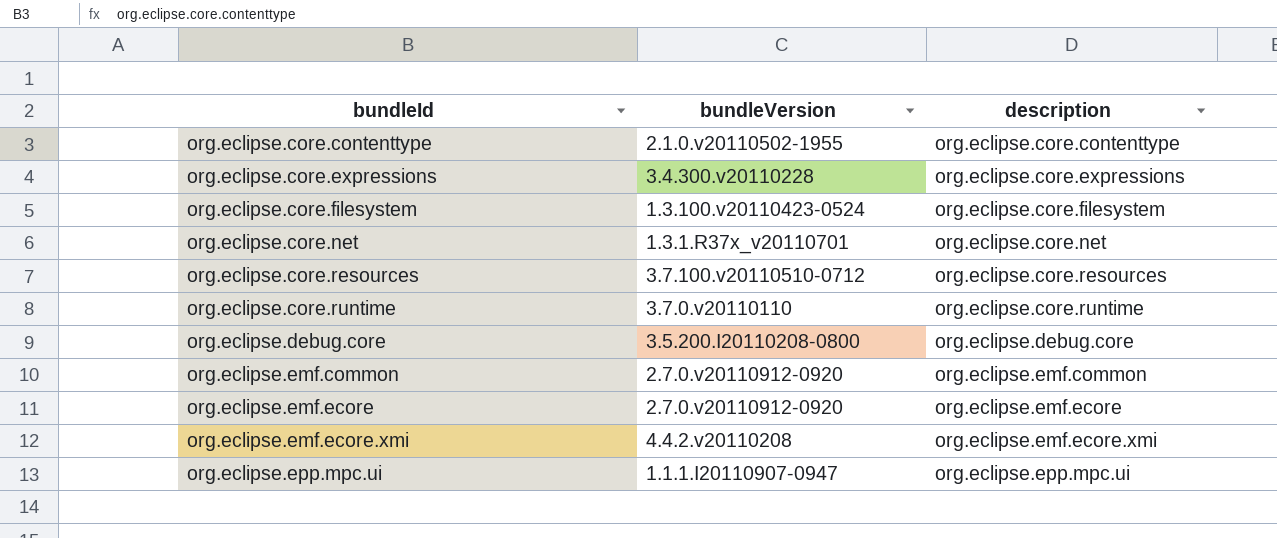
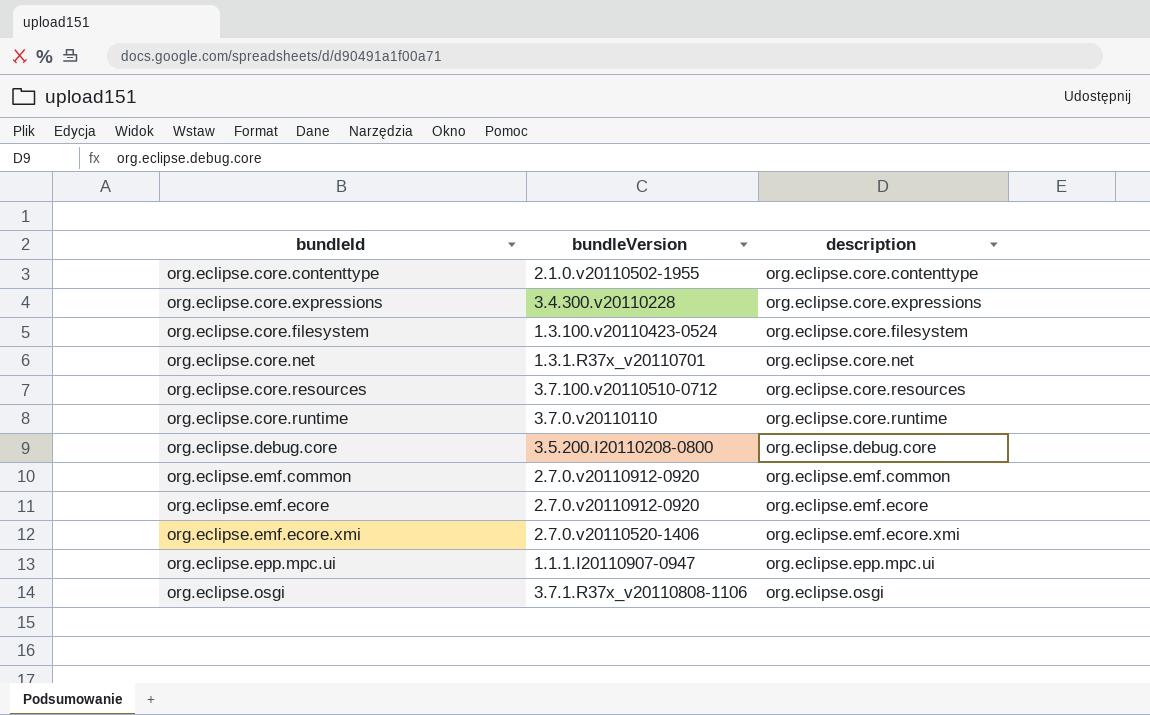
org.eclipse.emf.ecore.xmi | bundleVersion: 4.4.2.v20110208 -> 2.7.0.v20110520-1406
row org.eclipse.osgi: none -> 3.7.1.R37x_v20110808-1106 | org.eclipse.osgi

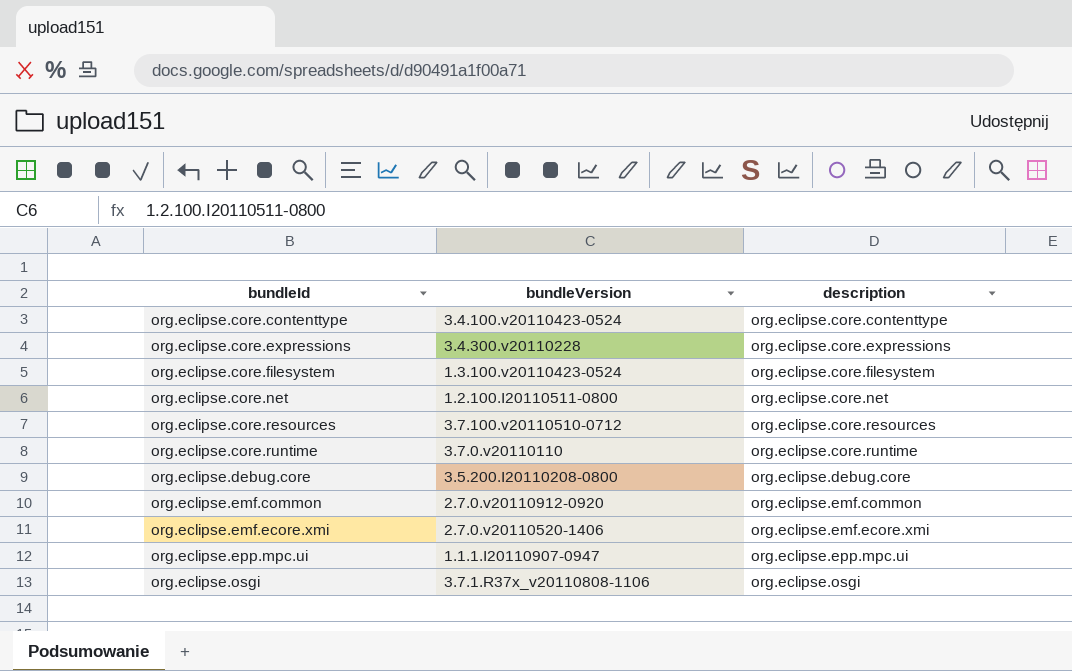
row org.eclipse.emf.ecore: 2.7.0.v20110912-0920 | org.eclipse.emf.ecore -> none
org.eclipse.core.contenttype | bundleVersion: 2.1.0.v20110502-1955 -> 3.4.100.v20110423-0524
org.eclipse.core.net | bundleVersion: 1.3.1.R37x_v20110701 -> 1.2.100.I20110511-0800

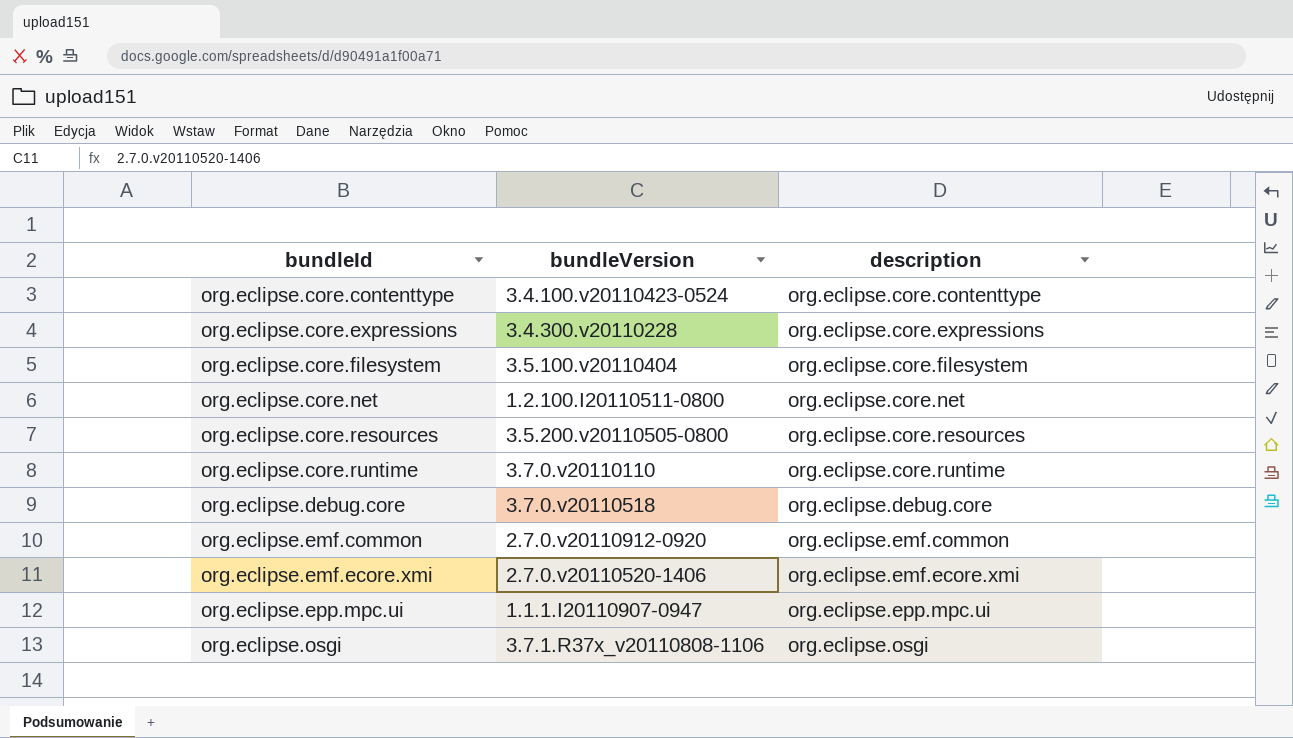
org.eclipse.core.filesystem | bundleVersion: 1.3.100.v20110423-0524 -> 3.5.100.v20110404
org.eclipse.core.resources | bundleVersion: 3.7.100.v20110510-0712 -> 3.5.200.v20110505-0800
org.eclipse.debug.core | bundleVersion: 3.5.200.I20110208-0800 -> 3.7.0.v20110518

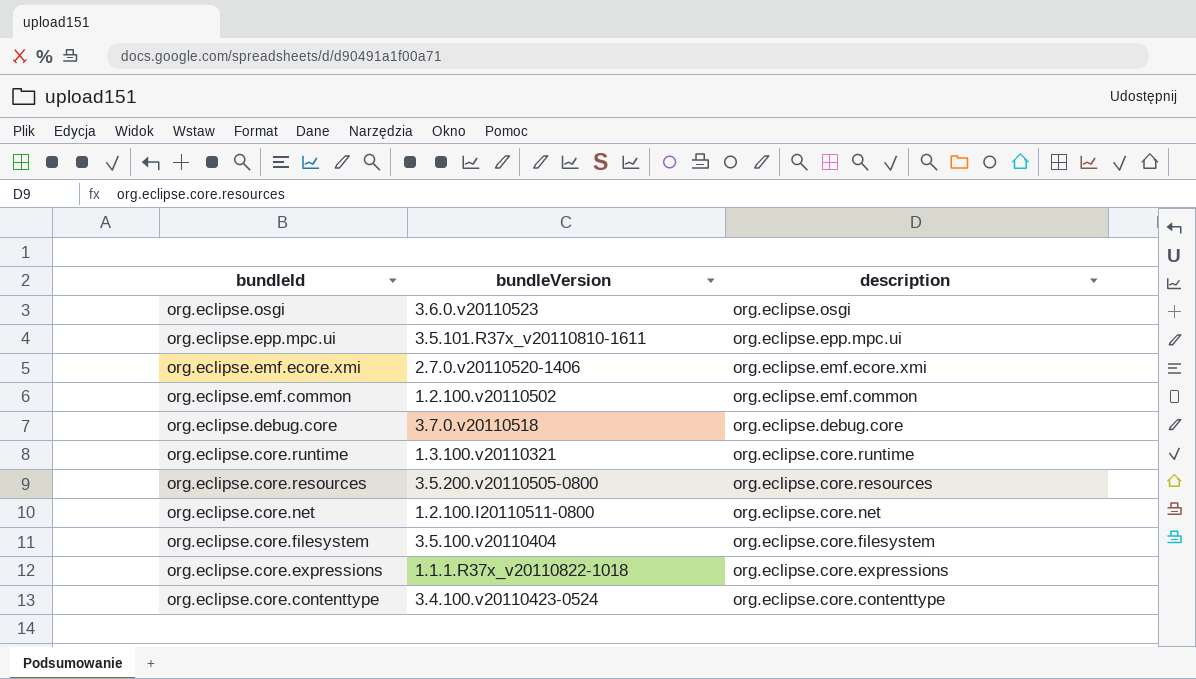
row order: bundleId ascending -> bundleId descending
org.eclipse.osgi | bundleVersion: 3.7.1.R37x_v20110808-1106 -> 3.6.0.v20110523
org.eclipse.epp.mpc.ui | bundleVersion: 1.1.1.I20110907-0947 -> 3.5.101.R37x_v20110810-1611
org.eclipse.emf.common | bundleVersion: 2.7.0.v20110912-0920 -> 1.2.100.v20110502
org.eclipse.core.runtime | bundleVersion: 3.7.0.v20110110 -> 1.3.100.v20110321
org.eclipse.core.expressions | bundleVersion: 3.4.300.v20110228 -> 1.1.1.R37x_v20110822-1018

